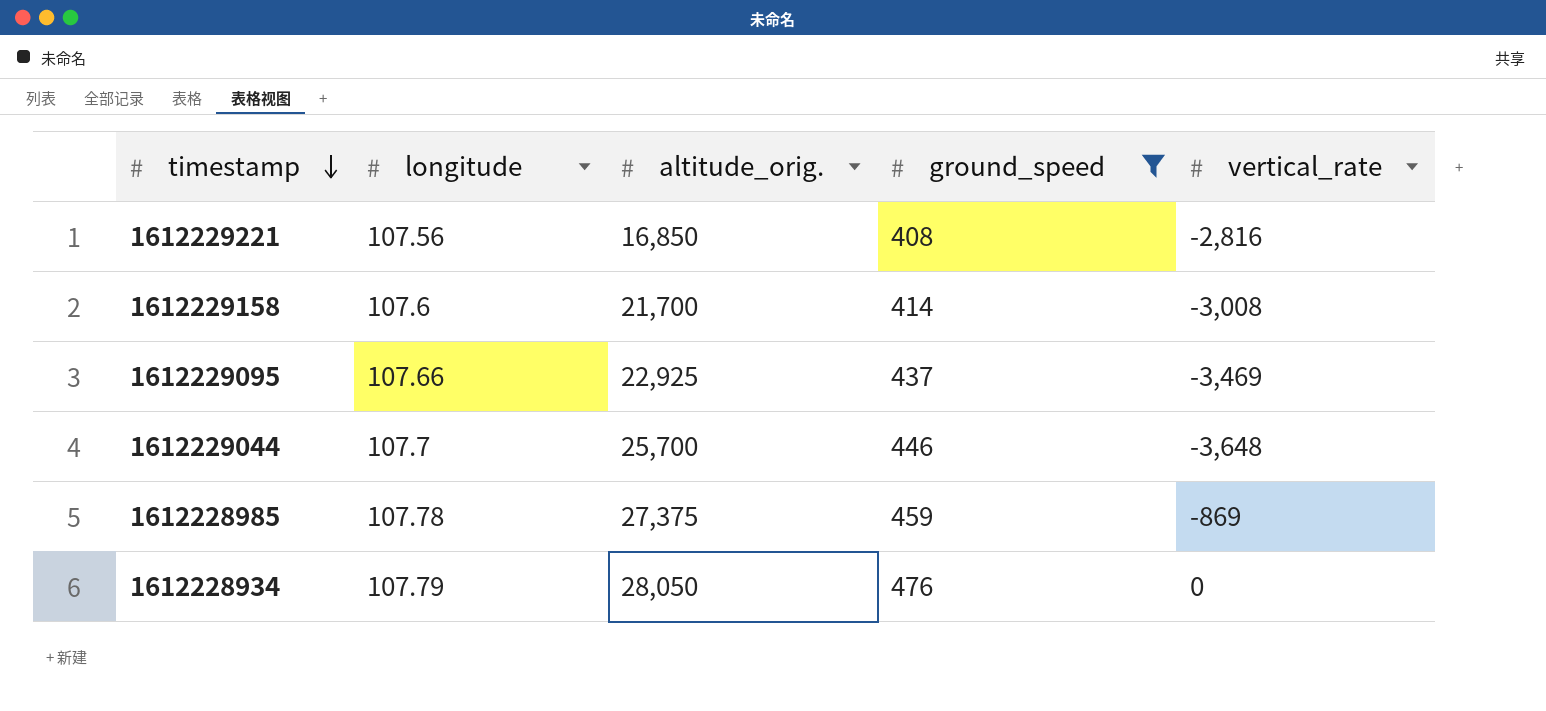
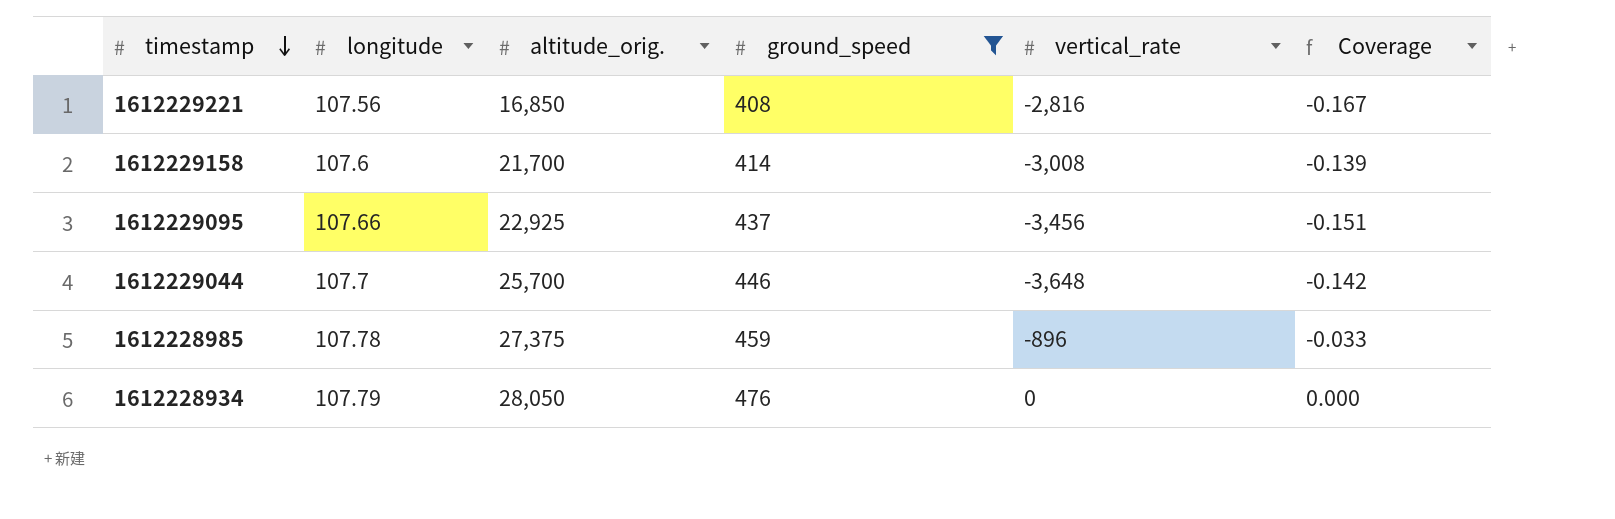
column Coverage | formula: none -> [vertical_rate] / [altitude_orig.]
1612229095 | vertical_rate: -3,469 -> -3,456
1612228985 | vertical_rate: -869 -> -896

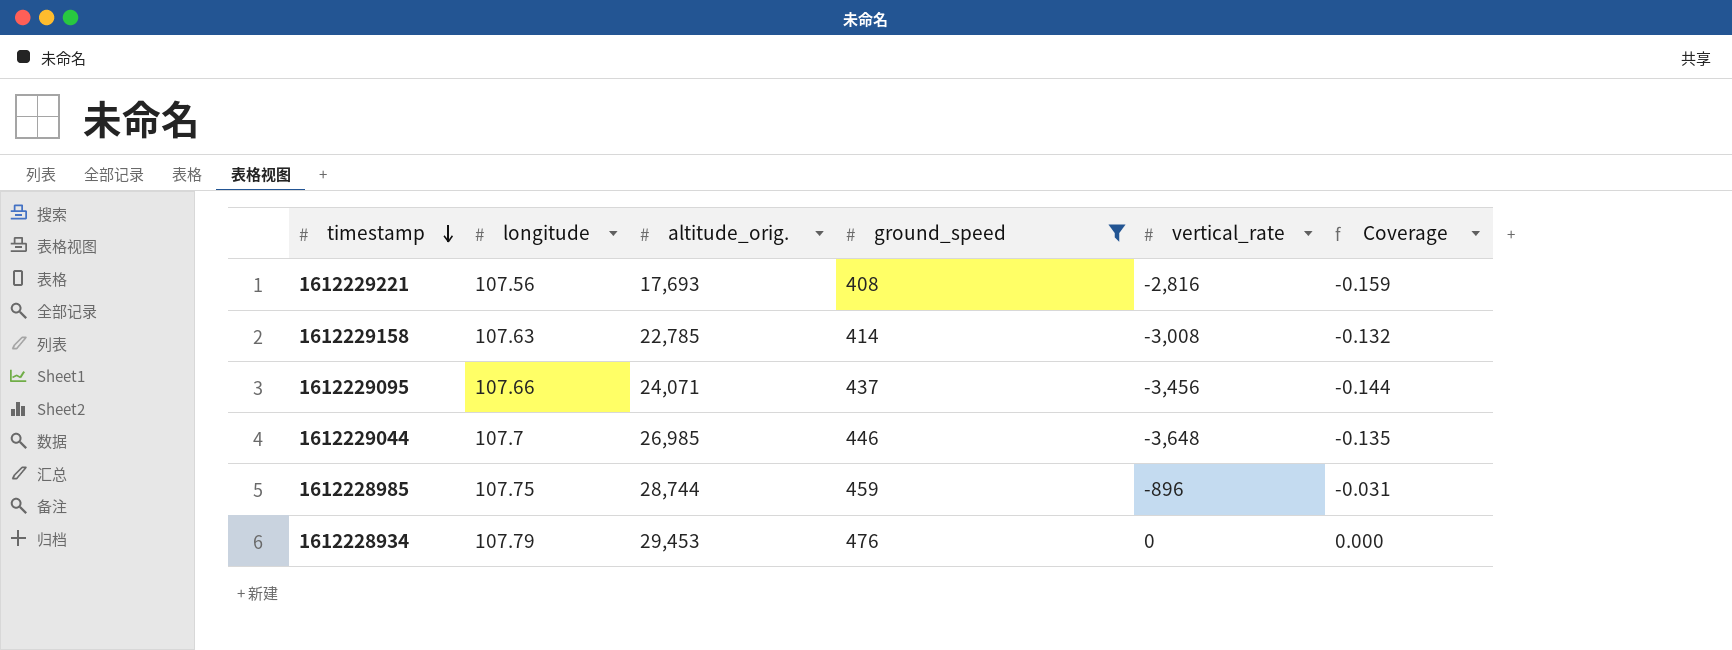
1612229221 | altitude_orig.: 16,850 -> 17,693
1612229221 | Coverage: -0.167 -> -0.159
1612229158 | longitude: 107.6 -> 107.63
1612229158 | altitude_orig.: 21,700 -> 22,785
1612229158 | Coverage: -0.139 -> -0.132
1612229095 | altitude_orig.: 22,925 -> 24,071
1612229095 | Coverage: -0.151 -> -0.144
1612229044 | altitude_orig.: 25,700 -> 26,985
1612229044 | Coverage: -0.142 -> -0.135
1612228985 | longitude: 107.78 -> 107.75
1612228985 | altitude_orig.: 27,375 -> 28,744
1612228985 | Coverage: -0.033 -> -0.031
1612228934 | altitude_orig.: 28,050 -> 29,453

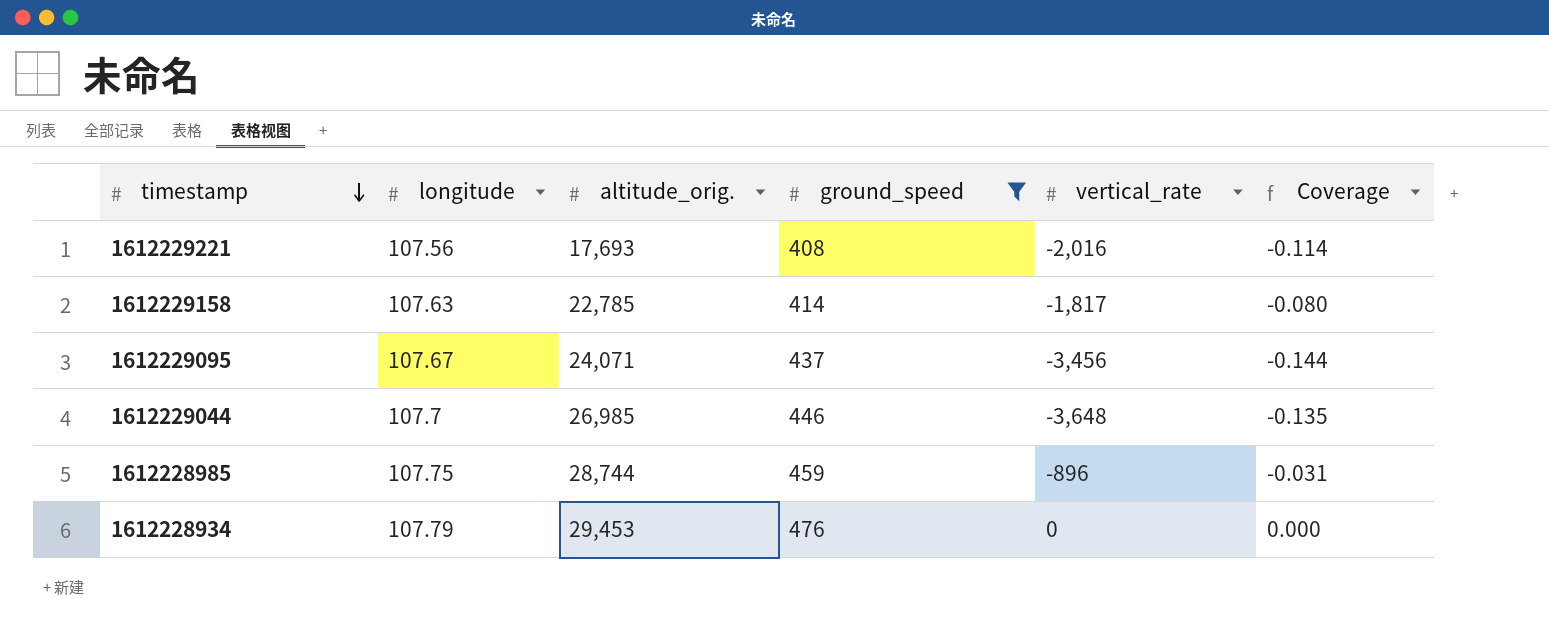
1612229221 | vertical_rate: -2,816 -> -2,016
1612229221 | Coverage: -0.159 -> -0.114
1612229158 | vertical_rate: -3,008 -> -1,817
1612229158 | Coverage: -0.132 -> -0.080
1612229095 | longitude: 107.66 -> 107.67

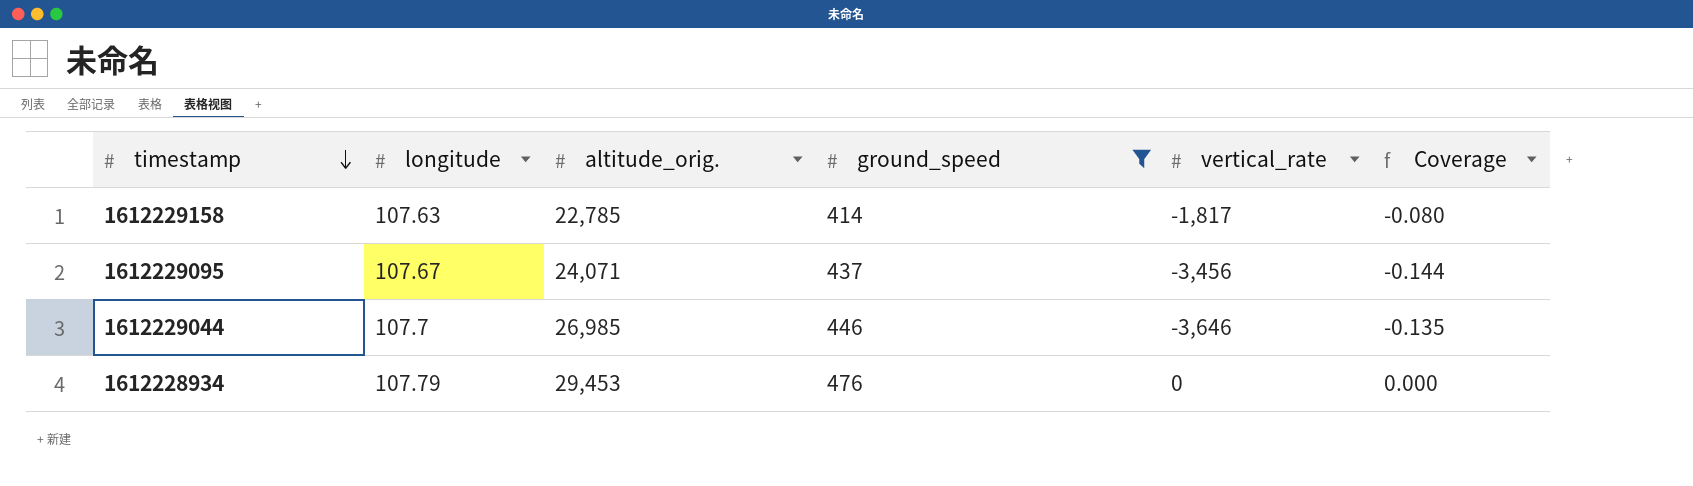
row 1612229221: 107.56 | 17,693 | 408 | -2,016 | -0.114 -> none
row 1612228985: 107.75 | 28,744 | 459 | -896 | -0.031 -> none
1612229044 | vertical_rate: -3,648 -> -3,646

